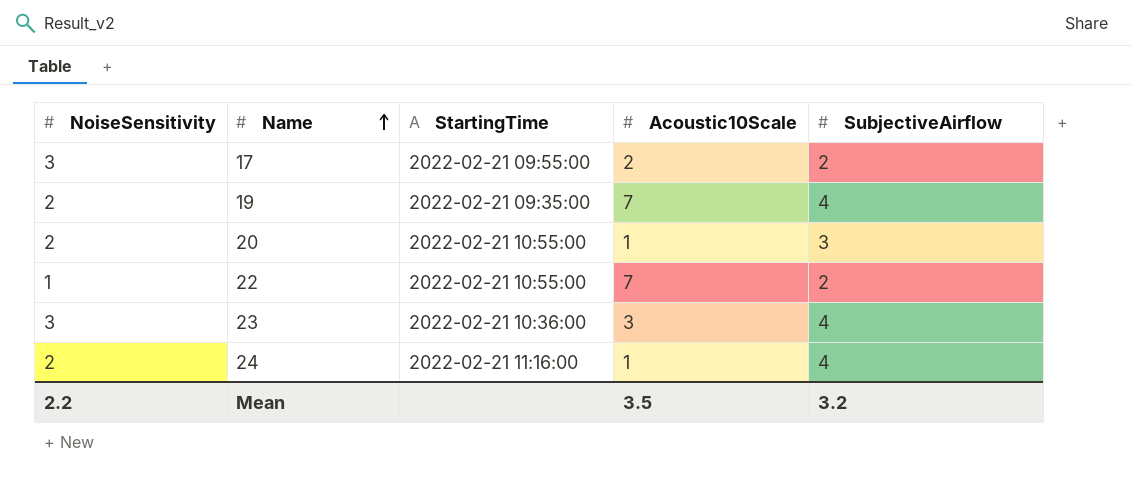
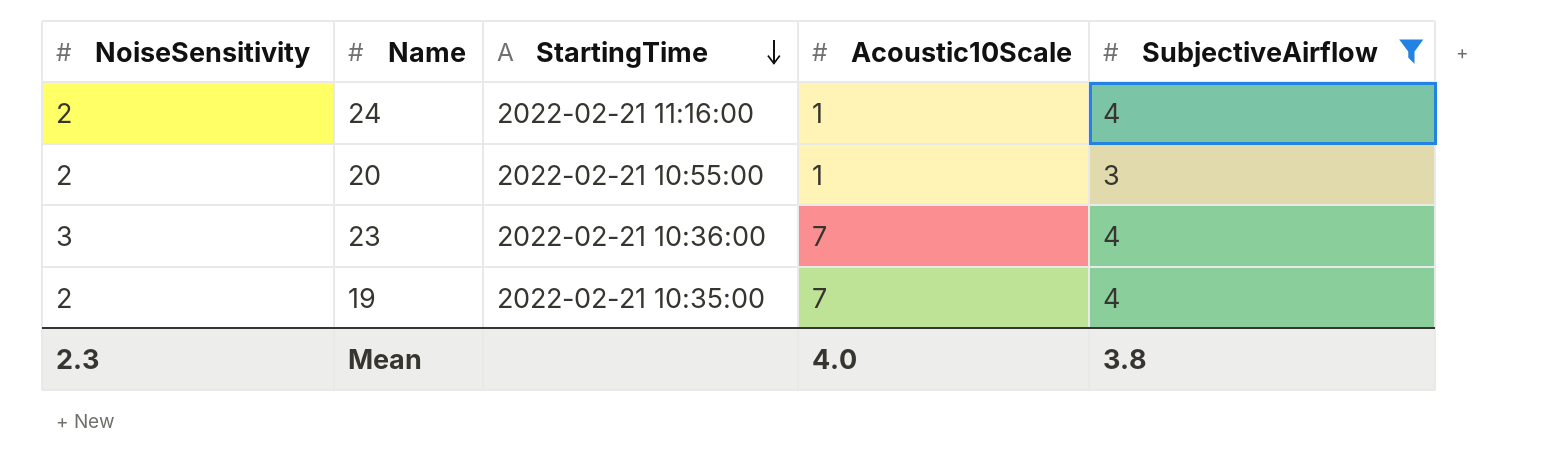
filter: none -> SubjectiveAirflow != 2
row order: Name ascending -> StartingTime descending
23 | Acoustic10Scale: 3 -> 7
19 | StartingTime: 2022-02-21 09:35:00 -> 2022-02-21 10:35:00
Mean | NoiseSensitivity: 2.2 -> 2.3
Mean | Acoustic10Scale: 3.5 -> 4.0
Mean | SubjectiveAirflow: 3.2 -> 3.8

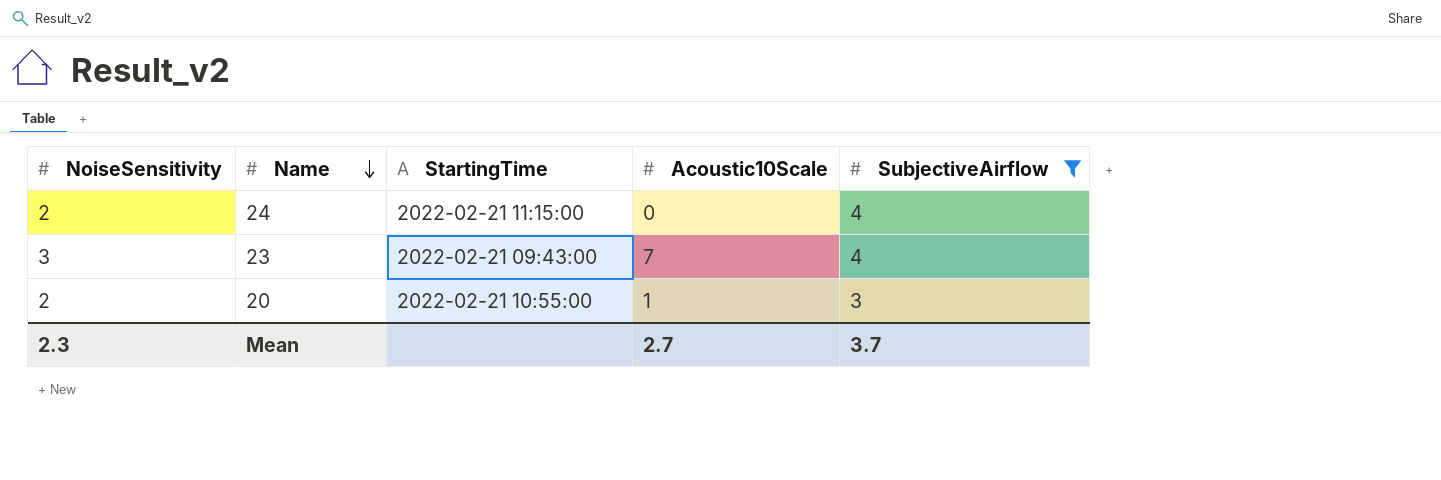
row order: StartingTime descending -> Name descending
row 19: 2 | 2022-02-21 10:35:00 | 7 | 4 -> none
24 | StartingTime: 2022-02-21 11:16:00 -> 2022-02-21 11:15:00
24 | Acoustic10Scale: 1 -> 0
23 | StartingTime: 2022-02-21 10:36:00 -> 2022-02-21 09:43:00
Mean | Acoustic10Scale: 4.0 -> 2.7
Mean | SubjectiveAirflow: 3.8 -> 3.7

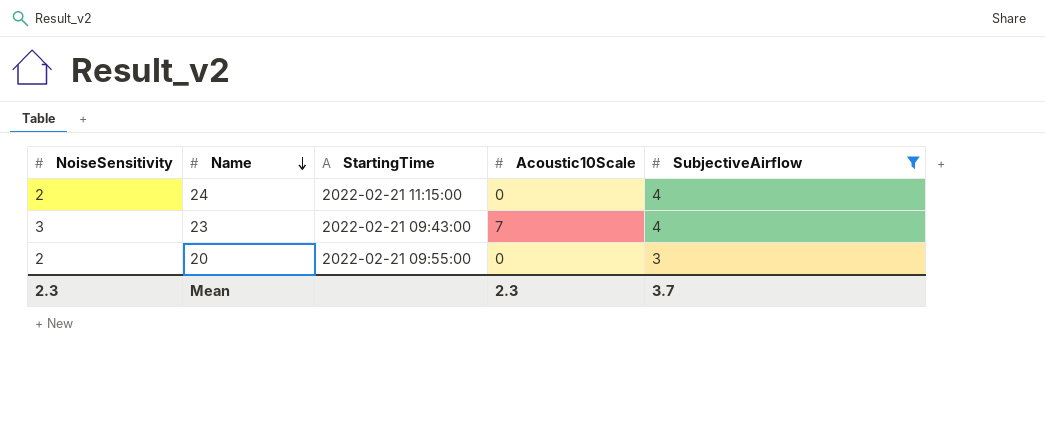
20 | StartingTime: 2022-02-21 10:55:00 -> 2022-02-21 09:55:00
20 | Acoustic10Scale: 1 -> 0
Mean | Acoustic10Scale: 2.7 -> 2.3

